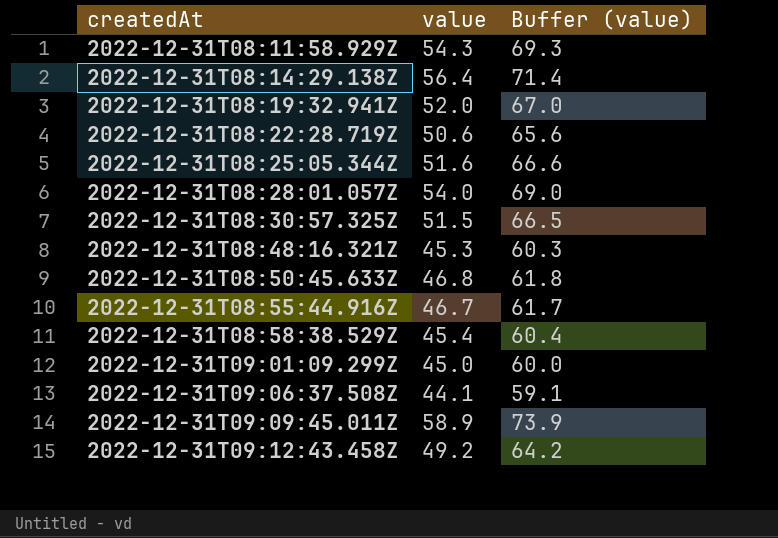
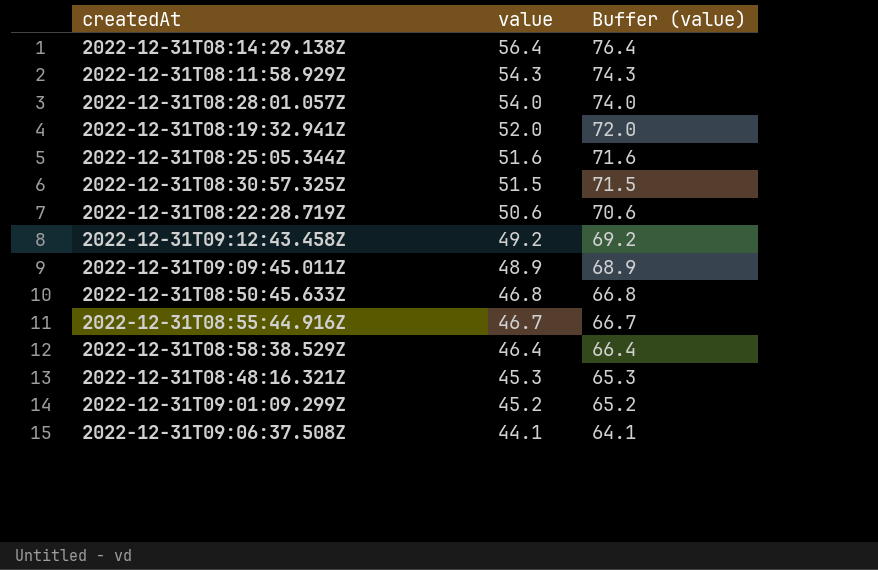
row order: createdAt ascending -> value descending
column Buffer (value) | formula: [value] + 15 -> [value] + 20
2022-12-31T09:09:45.011Z | value: 58.9 -> 48.9
2022-12-31T08:58:38.529Z | value: 45.4 -> 46.4
2022-12-31T09:01:09.299Z | value: 45.0 -> 45.2

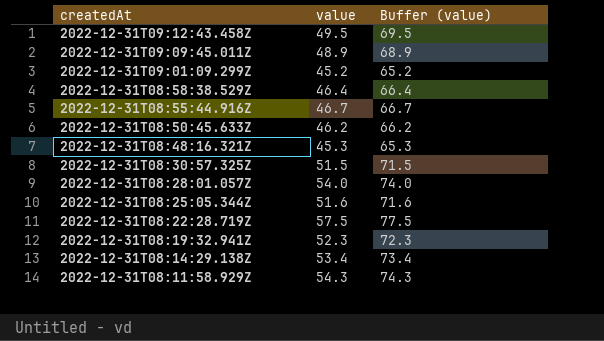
row order: value descending -> createdAt descending
row 2022-12-31T09:06:37.508Z: 44.1 | 64.1 -> none
2022-12-31T09:12:43.458Z | value: 49.2 -> 49.5
2022-12-31T09:12:43.458Z | Buffer (value): 69.2 -> 69.5
2022-12-31T08:50:45.633Z | value: 46.8 -> 46.2
2022-12-31T08:50:45.633Z | Buffer (value): 66.8 -> 66.2
2022-12-31T08:22:28.719Z | value: 50.6 -> 57.5
2022-12-31T08:22:28.719Z | Buffer (value): 70.6 -> 77.5
2022-12-31T08:19:32.941Z | value: 52.0 -> 52.3
2022-12-31T08:19:32.941Z | Buffer (value): 72.0 -> 72.3
2022-12-31T08:14:29.138Z | value: 56.4 -> 53.4
2022-12-31T08:14:29.138Z | Buffer (value): 76.4 -> 73.4

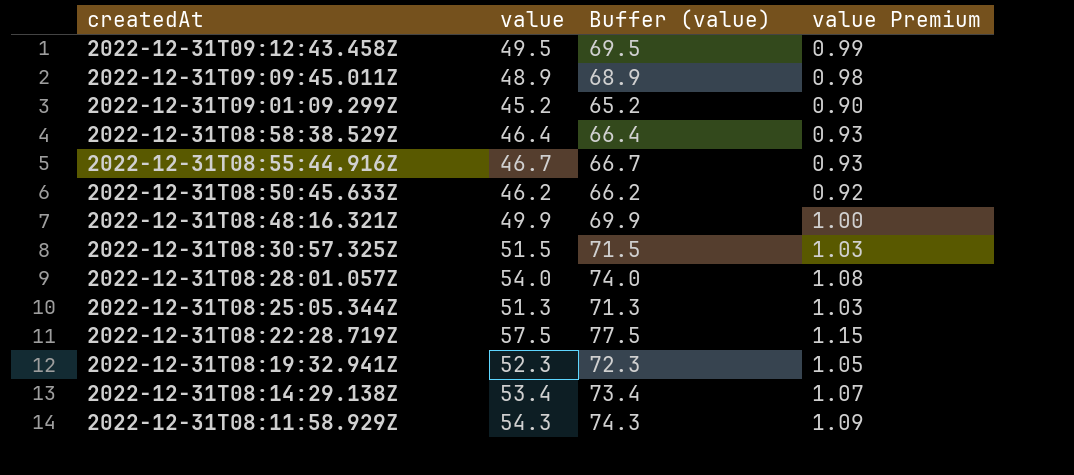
column value Premium | formula: none -> [value] * 0.02
2022-12-31T08:48:16.321Z | value: 45.3 -> 49.9
2022-12-31T08:48:16.321Z | Buffer (value): 65.3 -> 69.9
2022-12-31T08:25:05.344Z | value: 51.6 -> 51.3
2022-12-31T08:25:05.344Z | Buffer (value): 71.6 -> 71.3

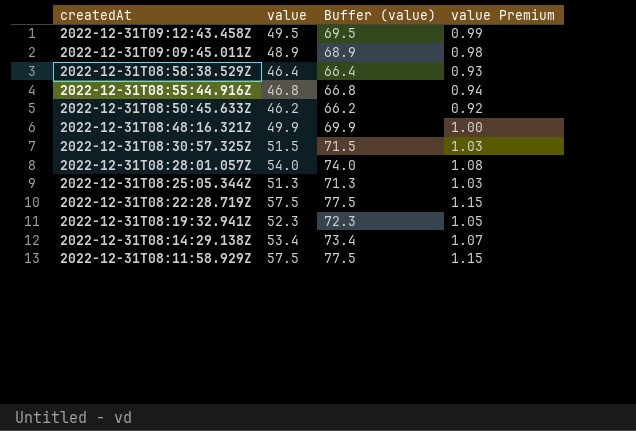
row 2022-12-31T09:01:09.299Z: 45.2 | 65.2 | 0.90 -> none
2022-12-31T08:55:44.916Z | value: 46.7 -> 46.8
2022-12-31T08:55:44.916Z | Buffer (value): 66.7 -> 66.8
2022-12-31T08:55:44.916Z | value Premium: 0.93 -> 0.94
2022-12-31T08:11:58.929Z | value: 54.3 -> 57.5
2022-12-31T08:11:58.929Z | Buffer (value): 74.3 -> 77.5
2022-12-31T08:11:58.929Z | value Premium: 1.09 -> 1.15

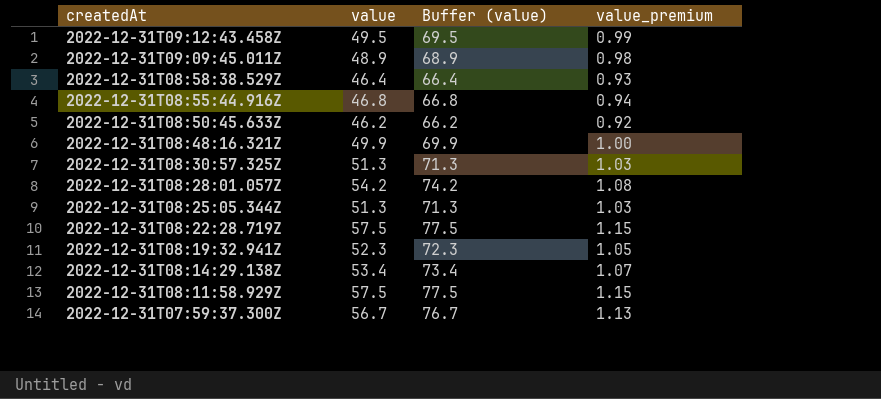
column name: value Premium -> value_premium
2022-12-31T08:30:57.325Z | value: 51.5 -> 51.3
2022-12-31T08:30:57.325Z | Buffer (value): 71.5 -> 71.3
2022-12-31T08:28:01.057Z | value: 54.0 -> 54.2
2022-12-31T08:28:01.057Z | Buffer (value): 74.0 -> 74.2
row 2022-12-31T07:59:37.300Z: none -> 56.7 | 76.7 | 1.13

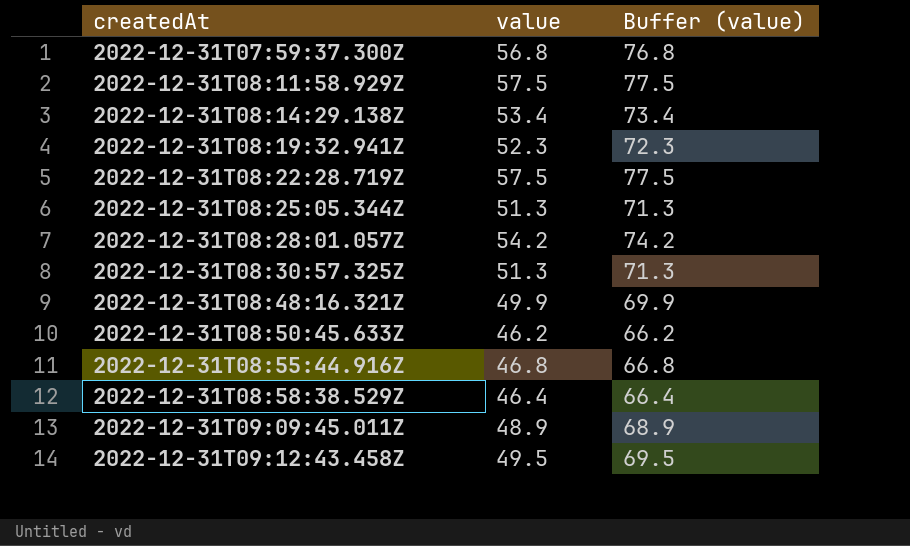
row order: createdAt descending -> createdAt ascending
column value_premium | formula: [value] * 0.02 -> none
2022-12-31T07:59:37.300Z | value: 56.7 -> 56.8
2022-12-31T07:59:37.300Z | Buffer (value): 76.7 -> 76.8

